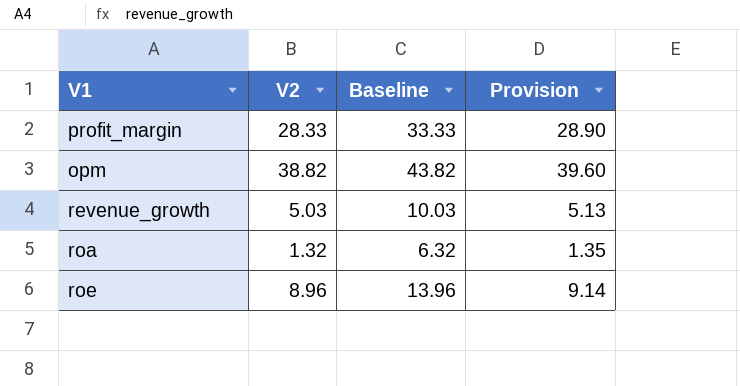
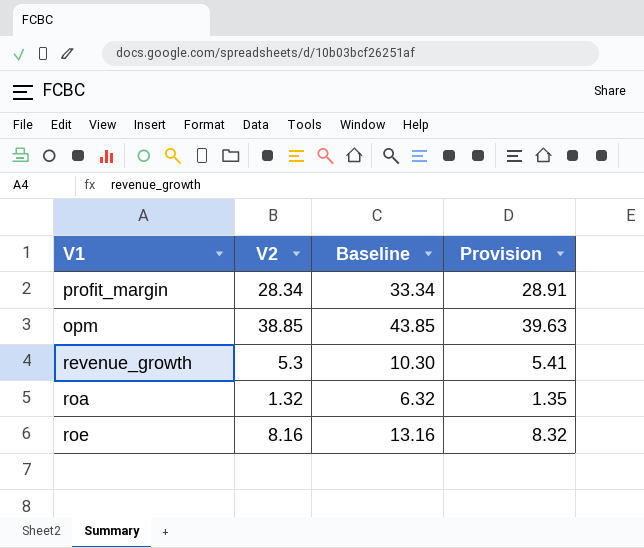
profit_margin | V2: 28.33 -> 28.34
profit_margin | Baseline: 33.33 -> 33.34
profit_margin | Provision: 28.90 -> 28.91
opm | V2: 38.82 -> 38.85
opm | Baseline: 43.82 -> 43.85
opm | Provision: 39.60 -> 39.63
revenue_growth | V2: 5.03 -> 5.3
revenue_growth | Baseline: 10.03 -> 10.30
revenue_growth | Provision: 5.13 -> 5.41
roe | V2: 8.96 -> 8.16
roe | Baseline: 13.96 -> 13.16
roe | Provision: 9.14 -> 8.32

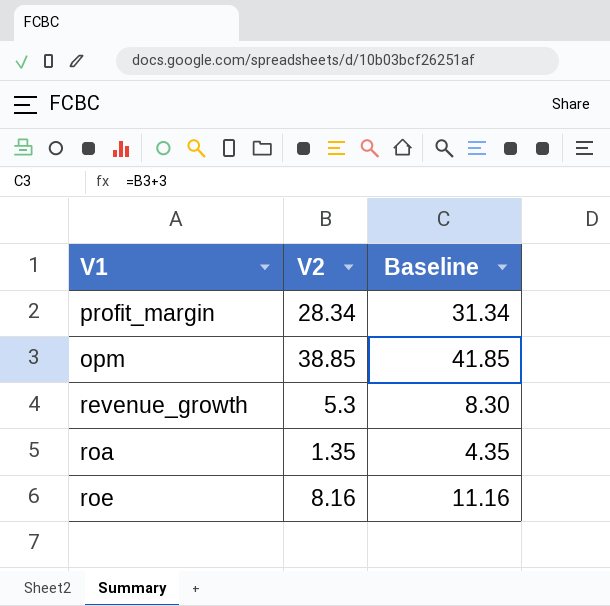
column Provision | formula: [V2] * 1.02 -> none
column Baseline | formula: [V2] + 5 -> [V2] + 3
roa | V2: 1.32 -> 1.35

